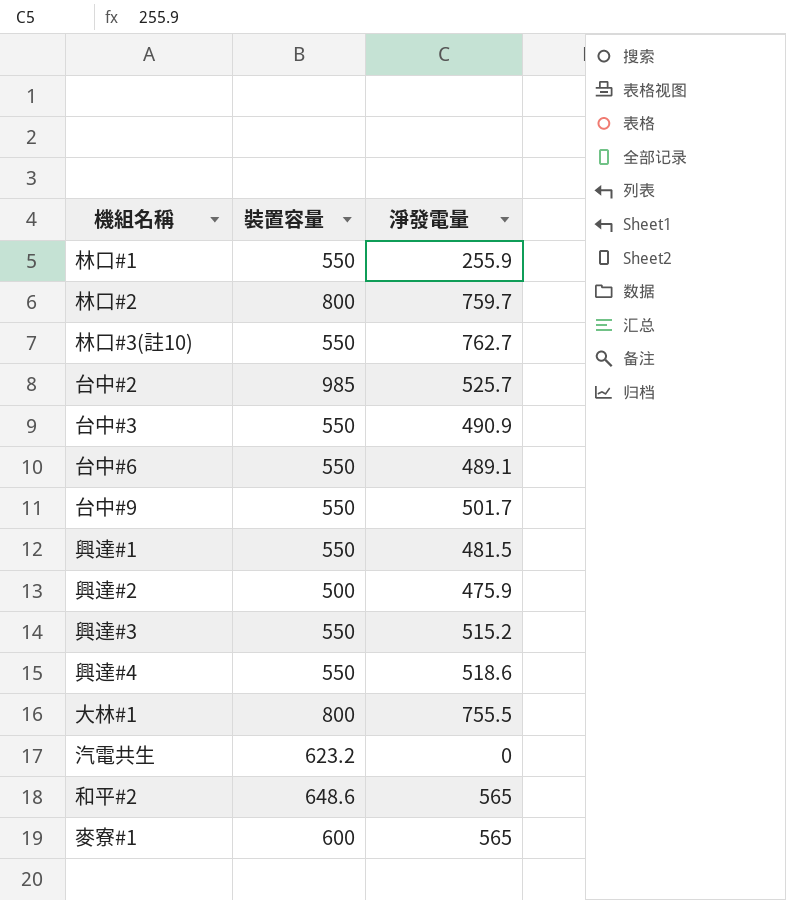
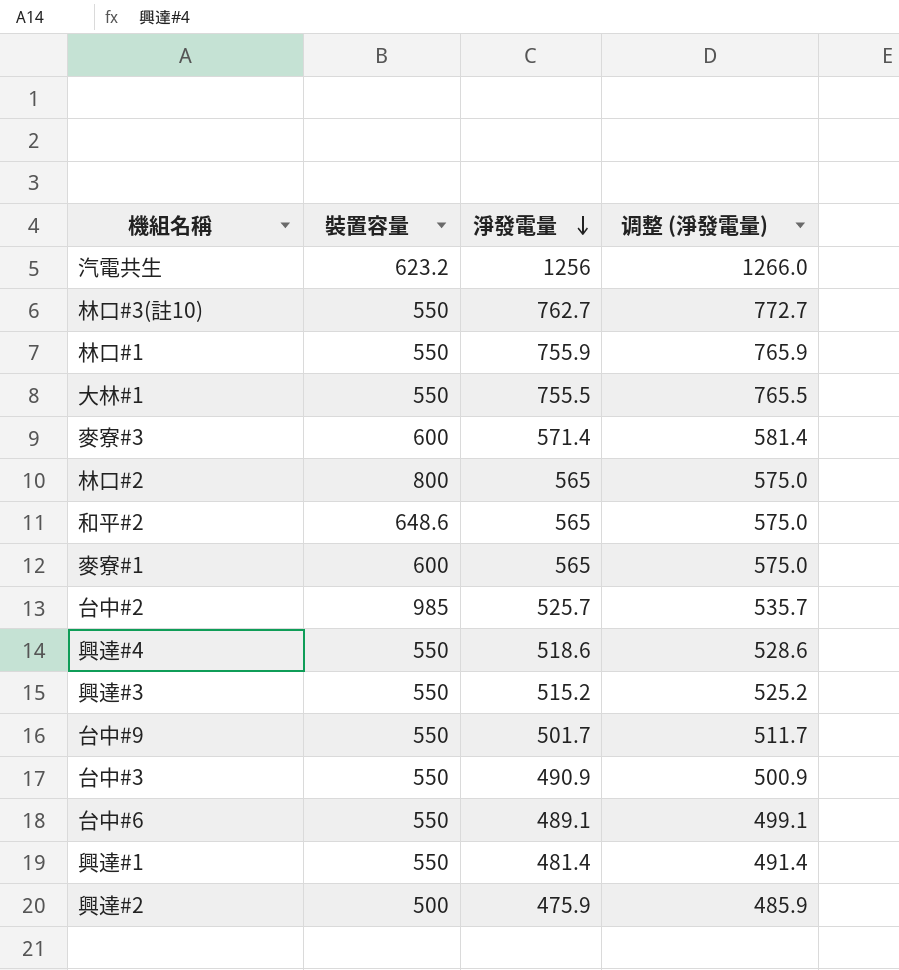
row order: none -> 淨發電量 descending
column 调整 (淨發電量) | formula: none -> [淨發電量] + 10
汽電共生 | 淨發電量: 0 -> 1256
林口#1 | 淨發電量: 255.9 -> 755.9
大林#1 | 裝置容量: 800 -> 550
row 麥寮#3: none -> 600 | 571.4 | 581.4
林口#2 | 淨發電量: 759.7 -> 565
興達#1 | 淨發電量: 481.5 -> 481.4

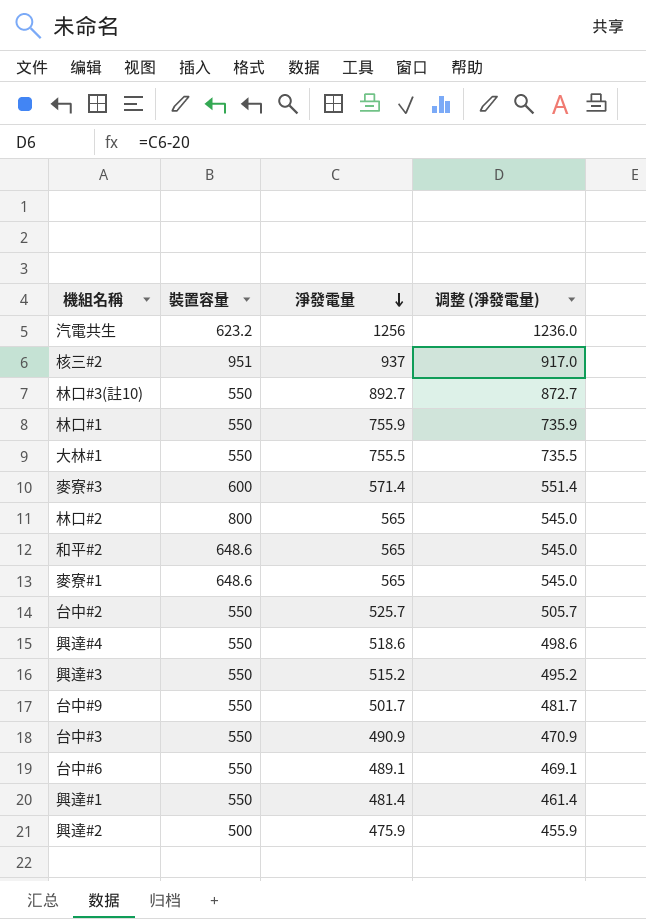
column 调整 (淨發電量) | formula: [淨發電量] + 10 -> [淨發電量] - 20
row 核三#2: none -> 951 | 937 | 917.0
林口#3(註10) | 淨發電量: 762.7 -> 892.7
麥寮#1 | 裝置容量: 600 -> 648.6
台中#2 | 裝置容量: 985 -> 550

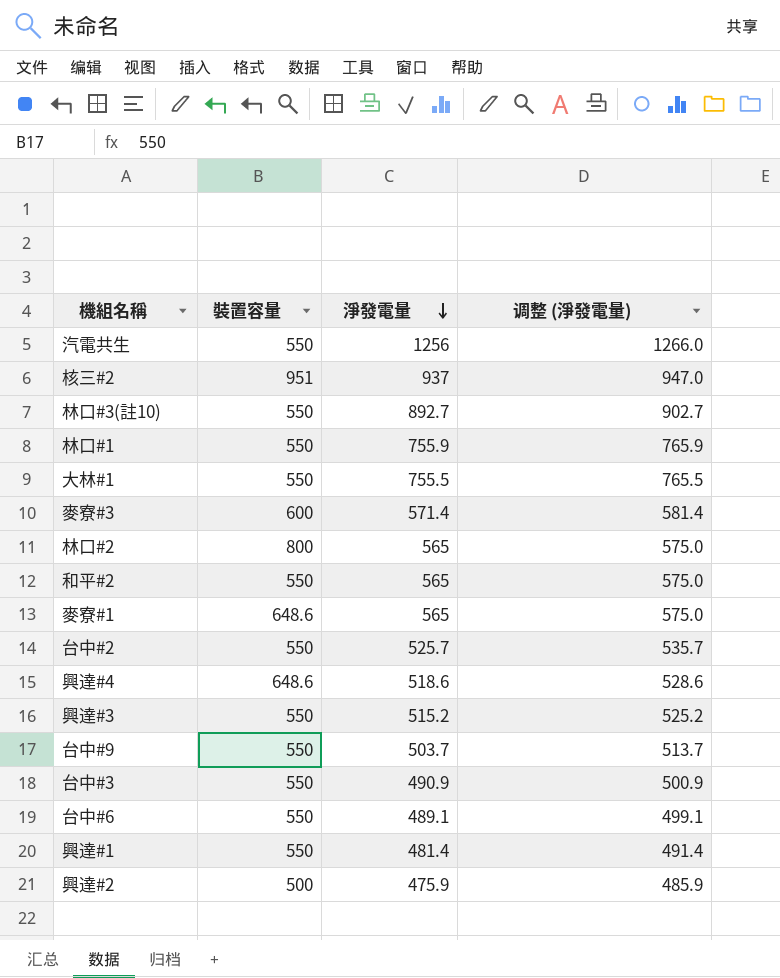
column 调整 (淨發電量) | formula: [淨發電量] - 20 -> [淨發電量] + 10
汽電共生 | 裝置容量: 623.2 -> 550
和平#2 | 裝置容量: 648.6 -> 550
興達#4 | 裝置容量: 550 -> 648.6
台中#9 | 淨發電量: 501.7 -> 503.7

